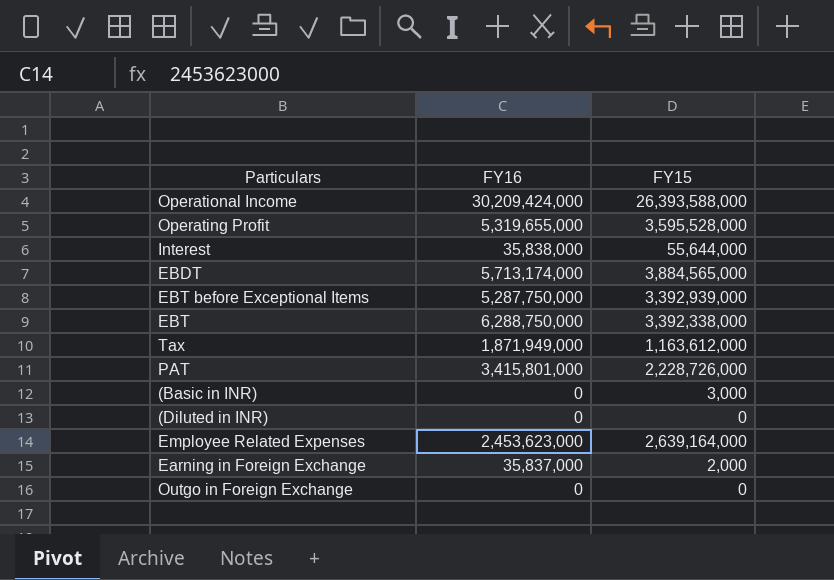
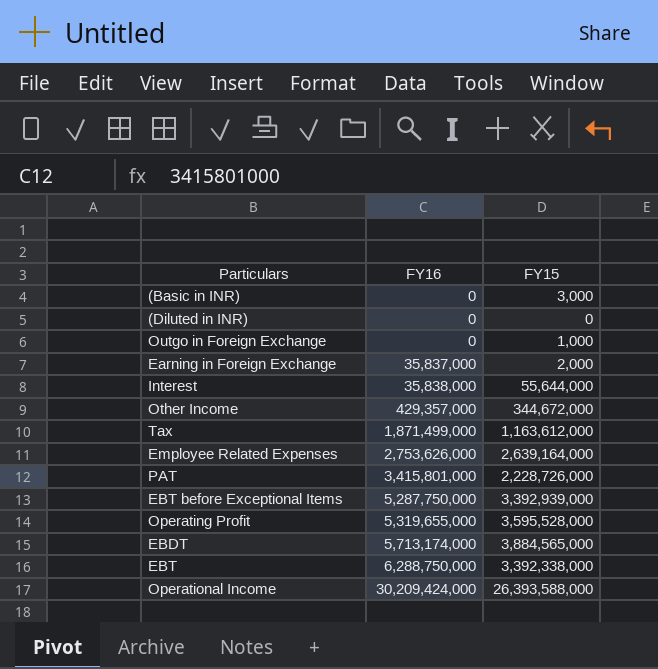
row order: none -> FY16 ascending
Outgo in Foreign Exchange | FY15: 0 -> 1,000
row Other Income: none -> 429,357,000 | 344,672,000
Tax | FY16: 1,871,949,000 -> 1,871,499,000
Employee Related Expenses | FY16: 2,453,623,000 -> 2,753,626,000

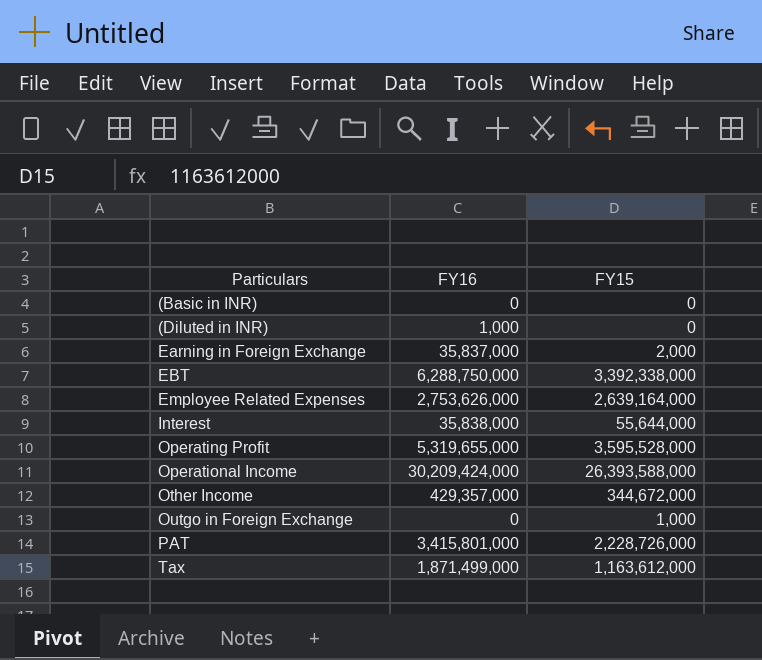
row order: FY16 ascending -> Particulars ascending
row EBT before Exceptional Items: 5,287,750,000 | 3,392,939,000 -> none
row EBDT: 5,713,174,000 | 3,884,565,000 -> none
(Basic in INR) | FY15: 3,000 -> 0
(Diluted in INR) | FY16: 0 -> 1,000

